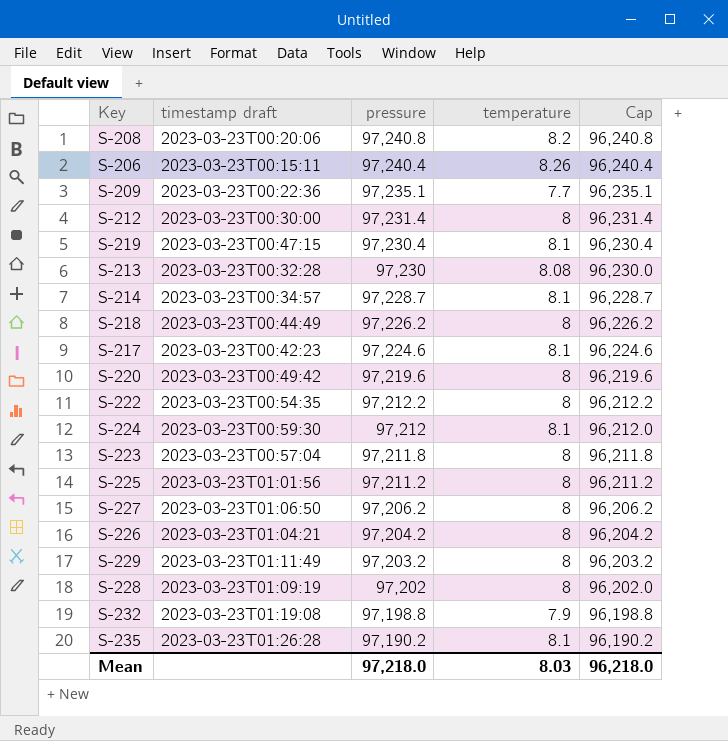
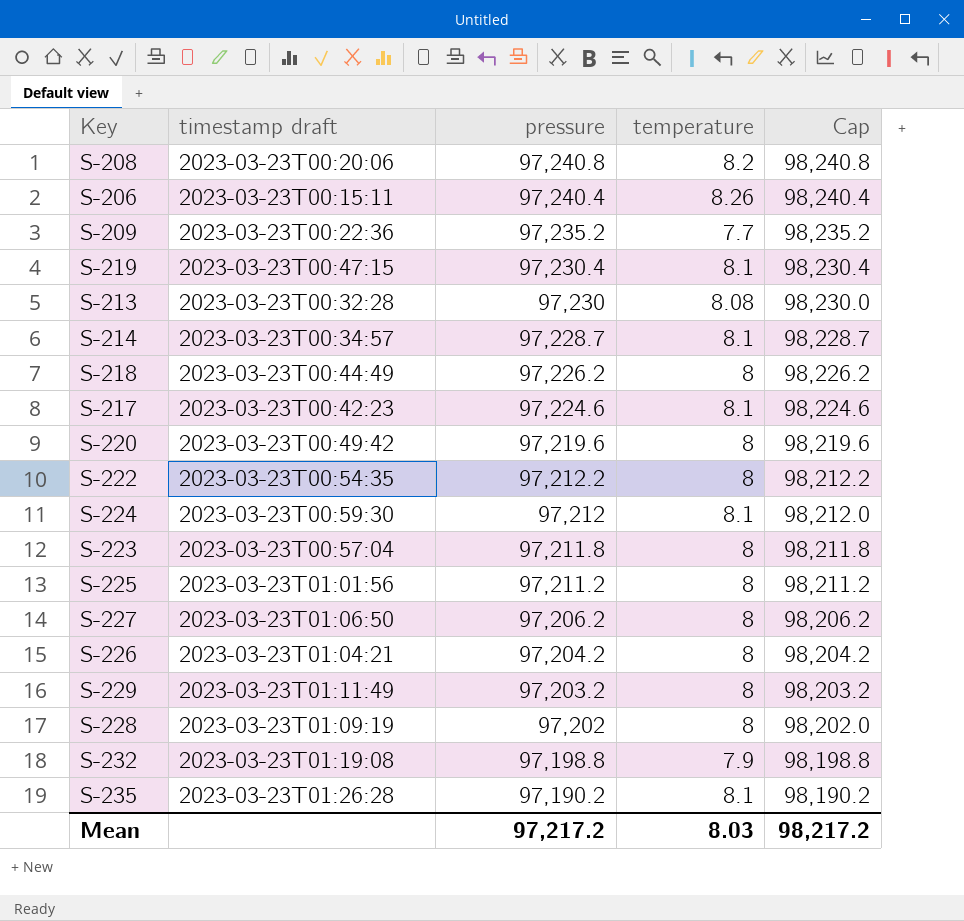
column Cap | formula: [pressure] - 1000 -> [pressure] + 1000
row S-212: 2023-03-23T00:30:00 | 97,231.4 | 8 | 96,231.4 -> none
S-209 | pressure: 97,235.1 -> 97,235.2
Mean | pressure: 97,218.0 -> 97,217.2
Mean | Cap: 96,218.0 -> 98,217.2

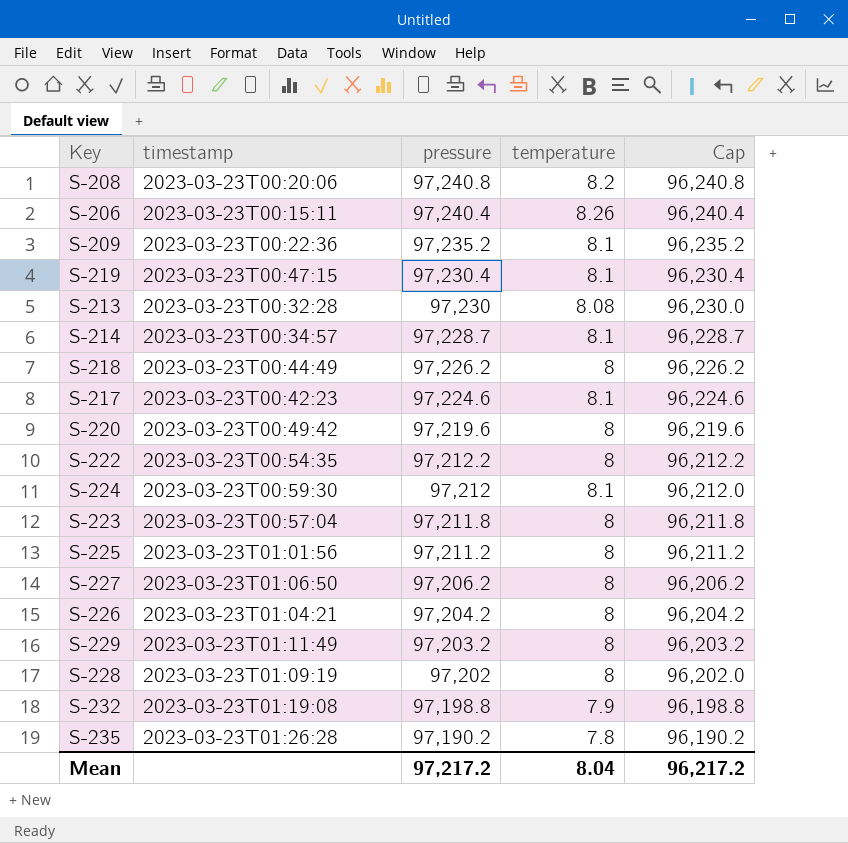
column name: timestamp draft -> timestamp
column Cap | formula: [pressure] + 1000 -> [pressure] - 1000
S-209 | temperature: 7.7 -> 8.1
S-235 | temperature: 8.1 -> 7.8
Mean | temperature: 8.03 -> 8.04
Mean | Cap: 98,217.2 -> 96,217.2

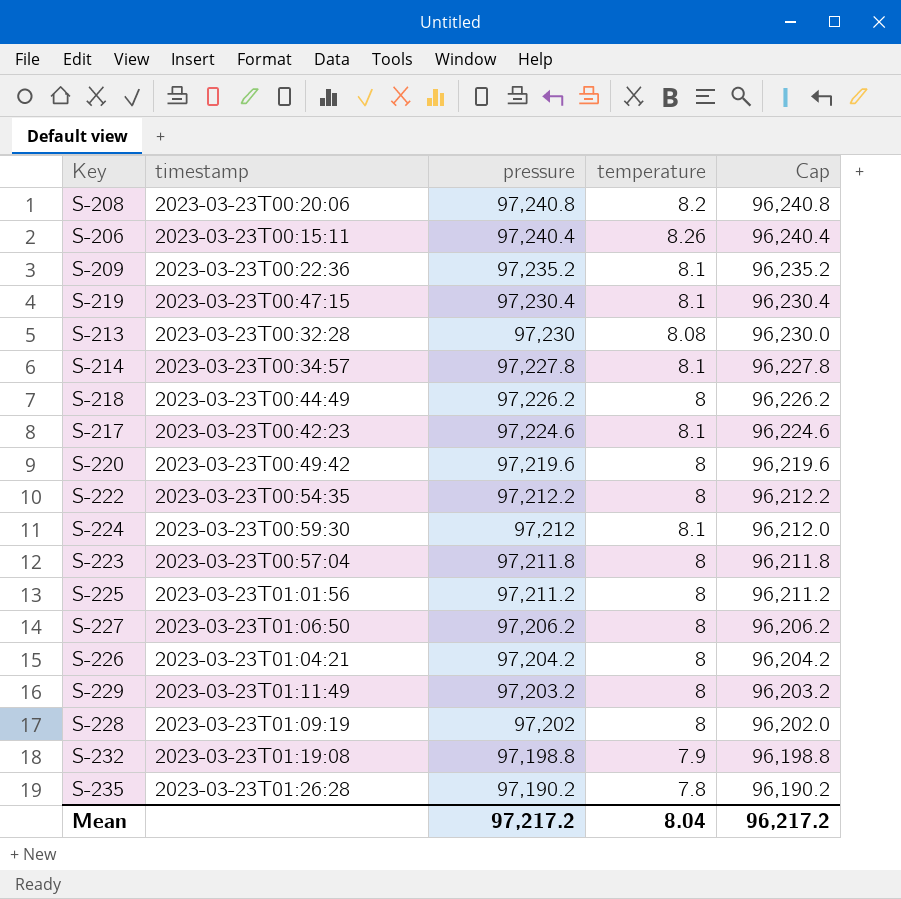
S-214 | pressure: 97,228.7 -> 97,227.8
S-214 | Cap: 96,228.7 -> 96,227.8

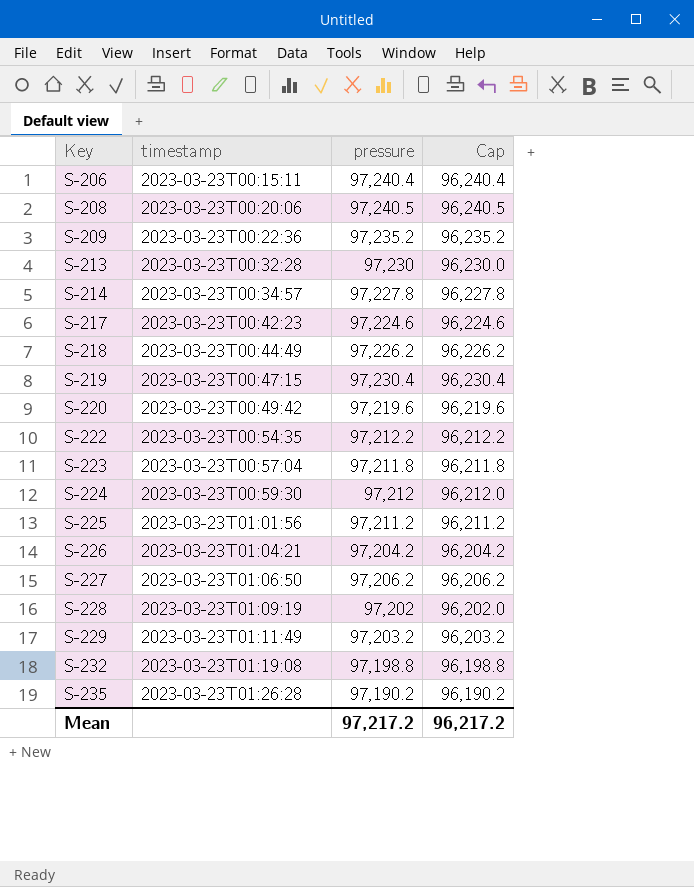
row order: pressure descending -> Key ascending
column temperature | position: 4 -> none
S-208 | pressure: 97,240.8 -> 97,240.5
S-208 | Cap: 96,240.8 -> 96,240.5

